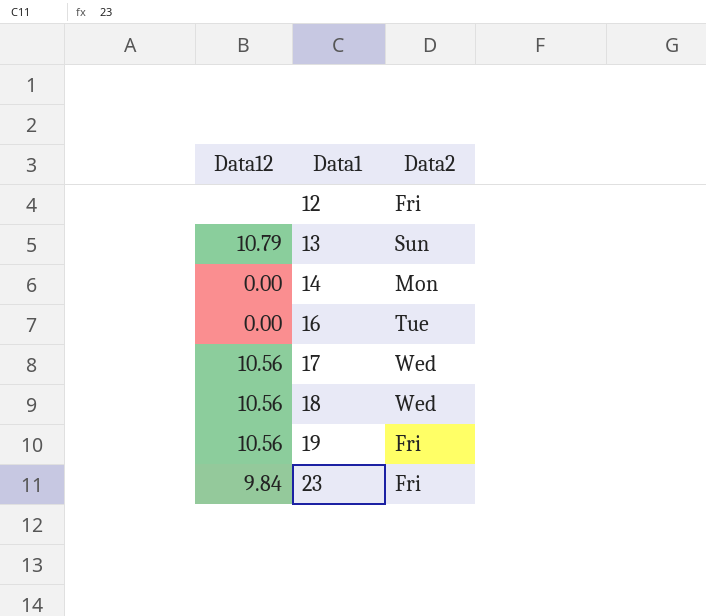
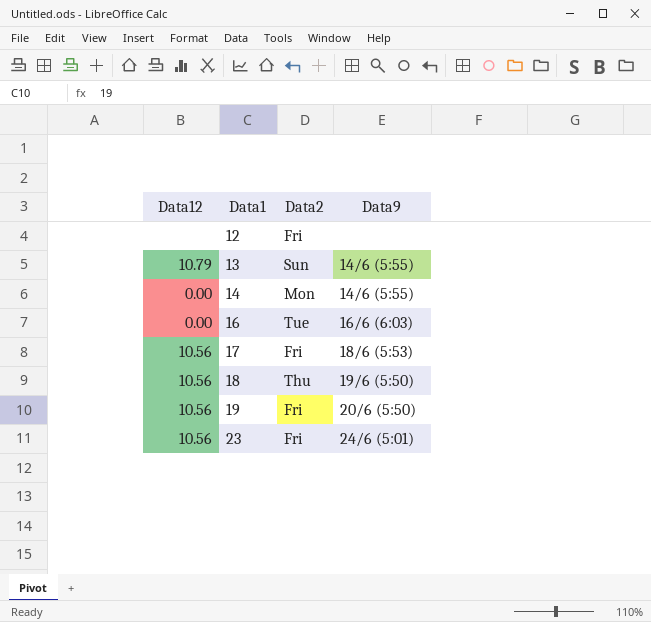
column Data9 | position: none -> 4
17 | Data2: Wed -> Fri
18 | Data2: Wed -> Thu
23 | Data12: 9.84 -> 10.56

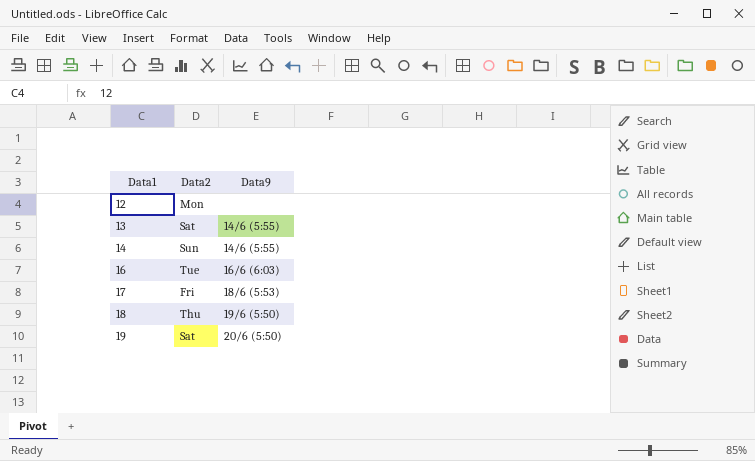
column Data12 | position: 1 -> none
row 23: 10.56 | Fri | 24/6 (5:01) -> none
12 | Data2: Fri -> Mon
13 | Data2: Sun -> Sat
14 | Data2: Mon -> Sun
19 | Data2: Fri -> Sat

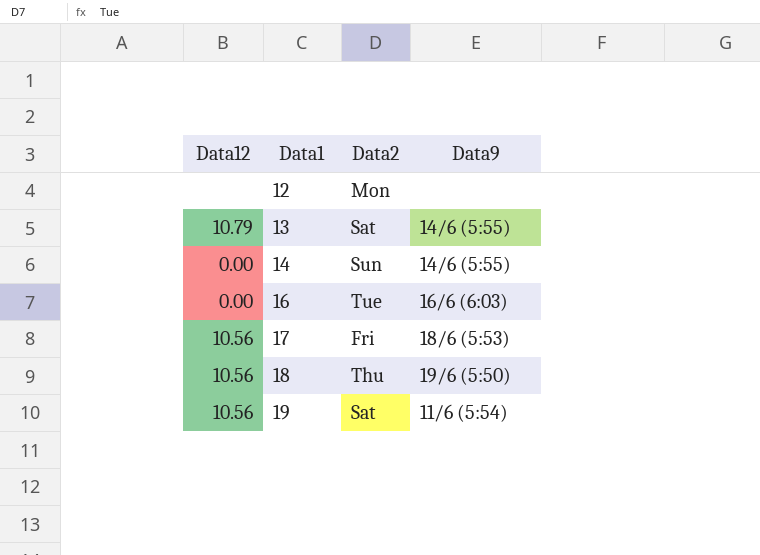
column Data12 | position: none -> 1
19 | Data9: 20/6 (5:50) -> 11/6 (5:54)

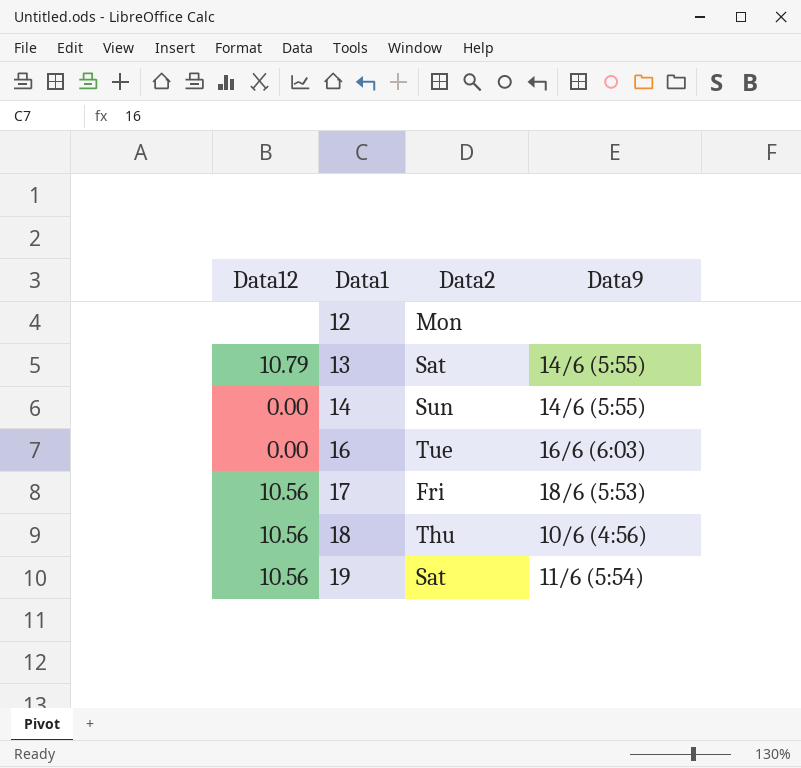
18 | Data9: 19/6 (5:50) -> 10/6 (4:56)

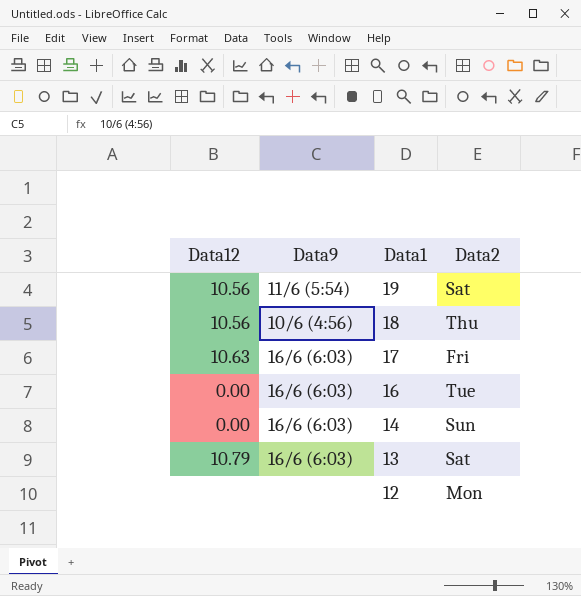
row order: Data1 ascending -> Data1 descending
column Data9 | position: 4 -> 2
17 | Data12: 10.56 -> 10.63
17 | Data9: 18/6 (5:53) -> 16/6 (6:03)
14 | Data9: 14/6 (5:55) -> 16/6 (6:03)
13 | Data9: 14/6 (5:55) -> 16/6 (6:03)

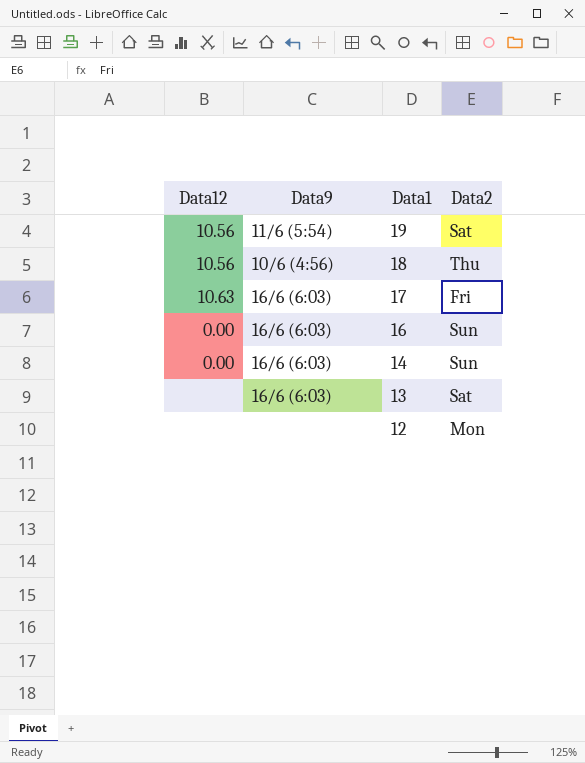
16 | Data2: Tue -> Sun
13 | Data12: 10.79 -> none

